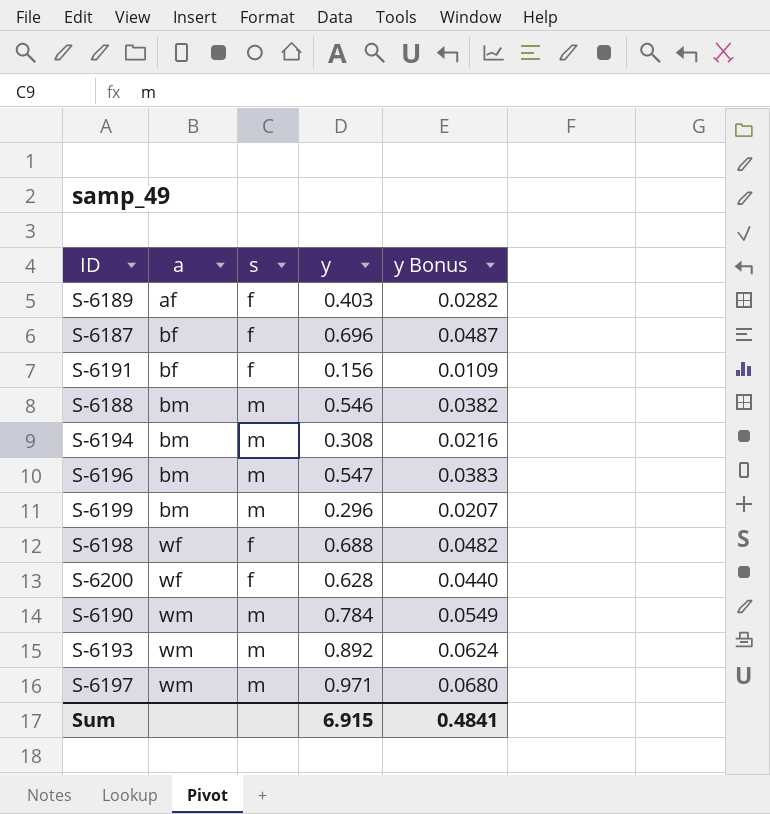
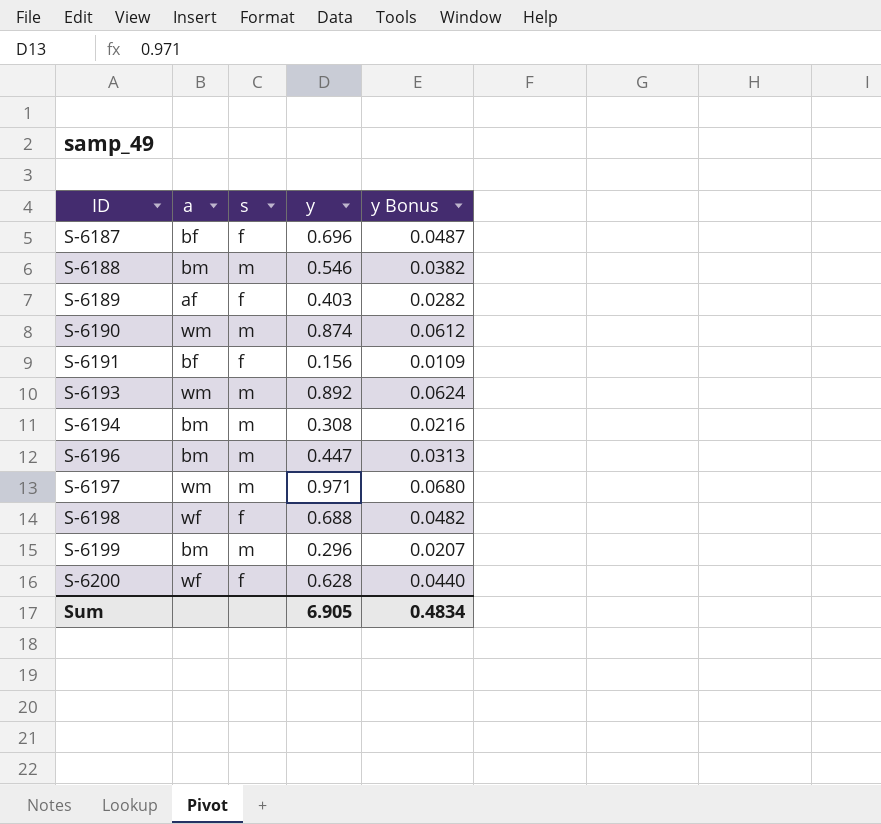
row order: a ascending -> ID ascending
S-6190 | y: 0.784 -> 0.874
S-6190 | y Bonus: 0.0549 -> 0.0612
S-6196 | y: 0.547 -> 0.447
S-6196 | y Bonus: 0.0383 -> 0.0313
Sum | y: 6.915 -> 6.905
Sum | y Bonus: 0.4841 -> 0.4834

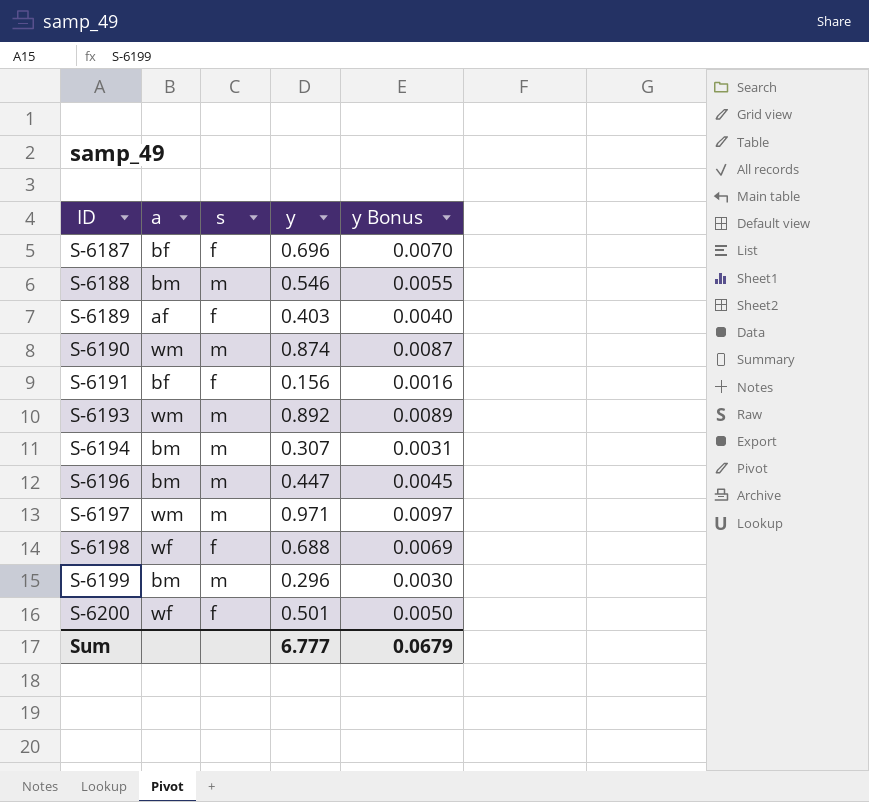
column y Bonus | formula: [y] * 0.07 -> [y] * 0.01
S-6194 | y: 0.308 -> 0.307
S-6200 | y: 0.628 -> 0.501
Sum | y: 6.905 -> 6.777
Sum | y Bonus: 0.4834 -> 0.0679

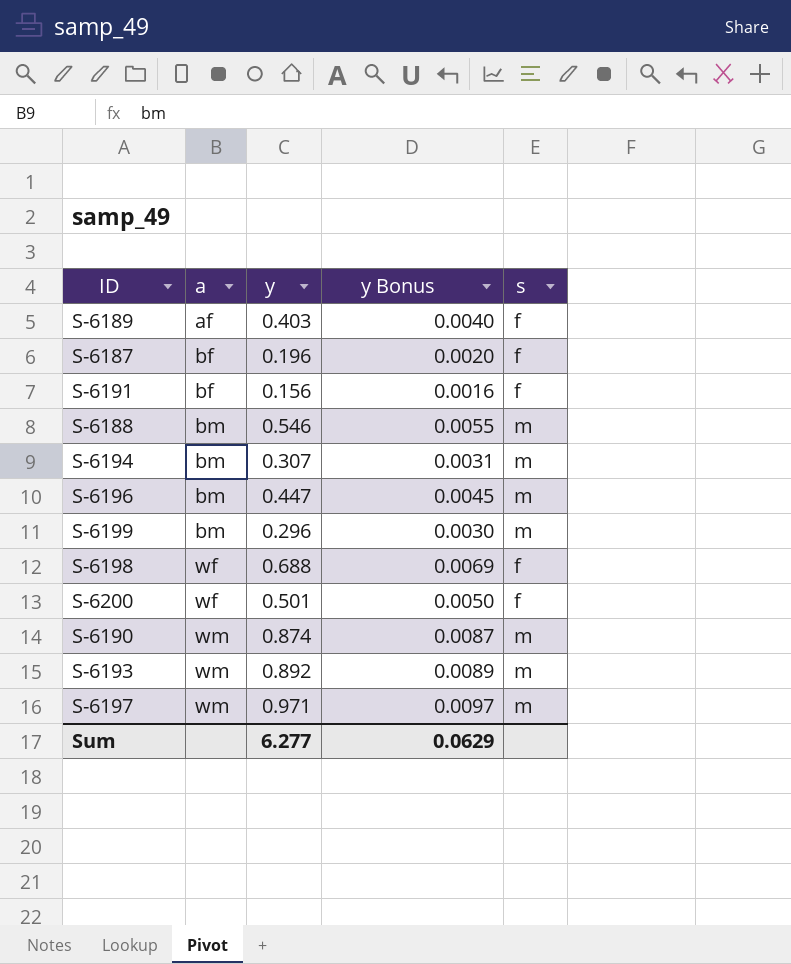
row order: ID ascending -> a ascending
column s | position: 3 -> 5
S-6187 | y: 0.696 -> 0.196
S-6187 | y Bonus: 0.0070 -> 0.0020
Sum | y: 6.777 -> 6.277
Sum | y Bonus: 0.0679 -> 0.0629

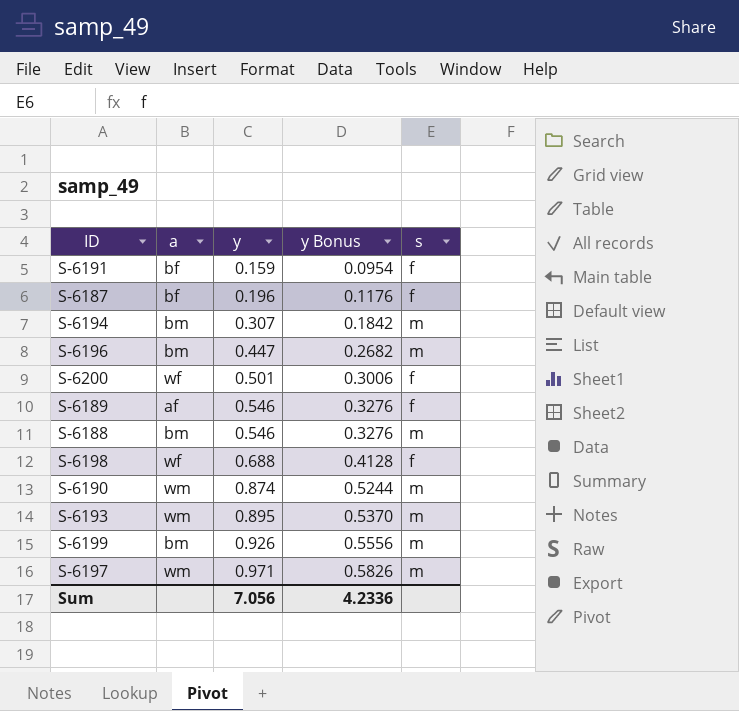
row order: a ascending -> y ascending
column y Bonus | formula: [y] * 0.01 -> [y] * 0.6
S-6191 | y: 0.156 -> 0.159
S-6189 | y: 0.403 -> 0.546
S-6193 | y: 0.892 -> 0.895
S-6199 | y: 0.296 -> 0.926
Sum | y: 6.277 -> 7.056
Sum | y Bonus: 0.0629 -> 4.2336

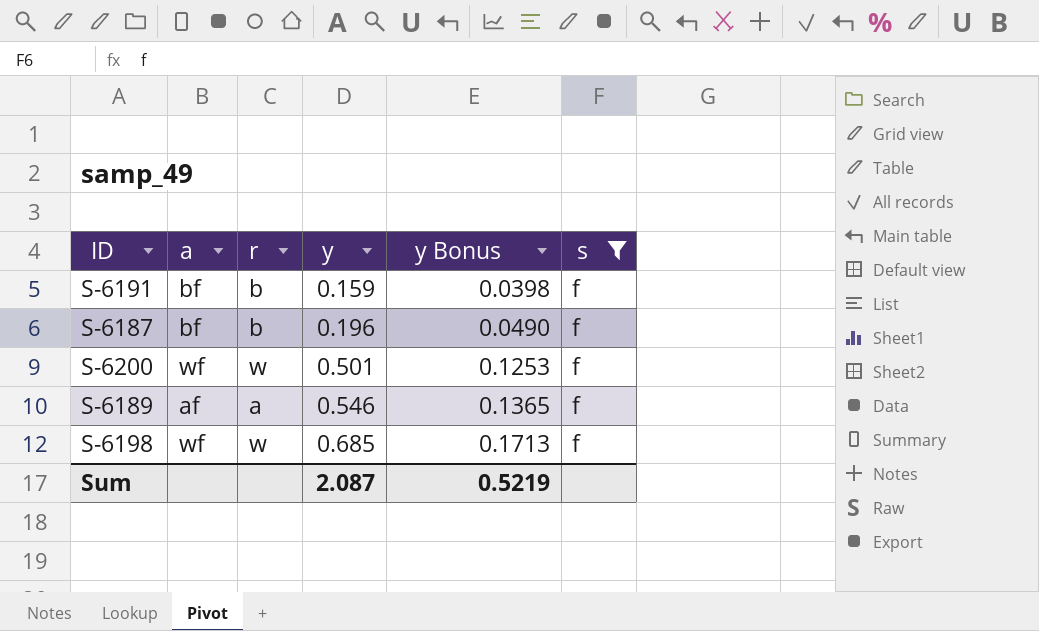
filter: none -> s = f
column r | position: none -> 3
column y Bonus | formula: [y] * 0.6 -> [y] * 0.25
S-6198 | y: 0.688 -> 0.685
Sum | y: 7.056 -> 2.087
Sum | y Bonus: 4.2336 -> 0.5219

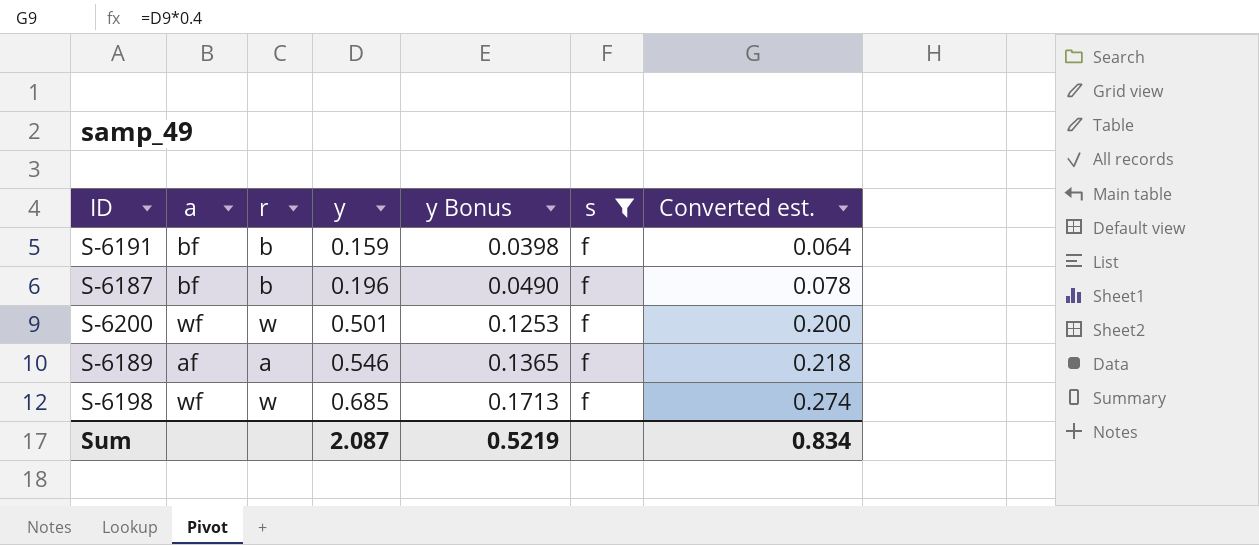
column Converted est. | formula: none -> [y] * 0.4

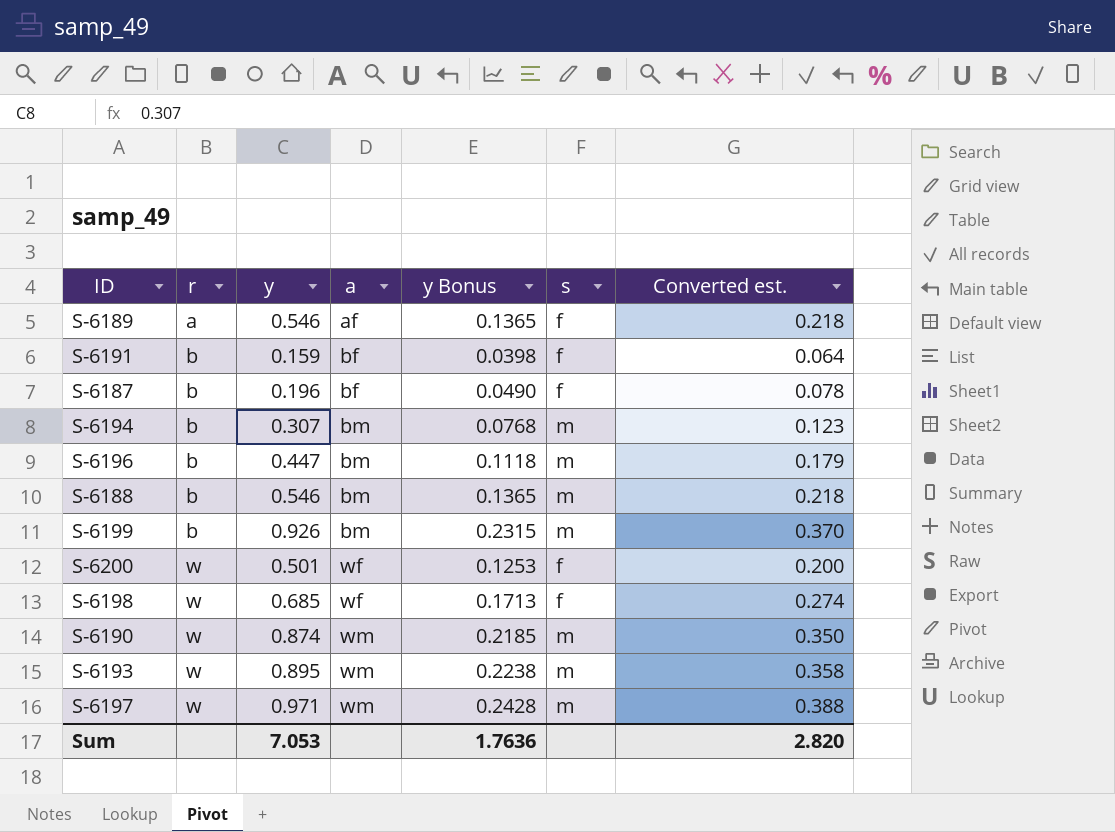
filter: s = f -> none
row order: y ascending -> r ascending
column a | position: 2 -> 4
Sum | y: 2.087 -> 7.053
Sum | y Bonus: 0.5219 -> 1.7636
Sum | Converted est.: 0.834 -> 2.820

